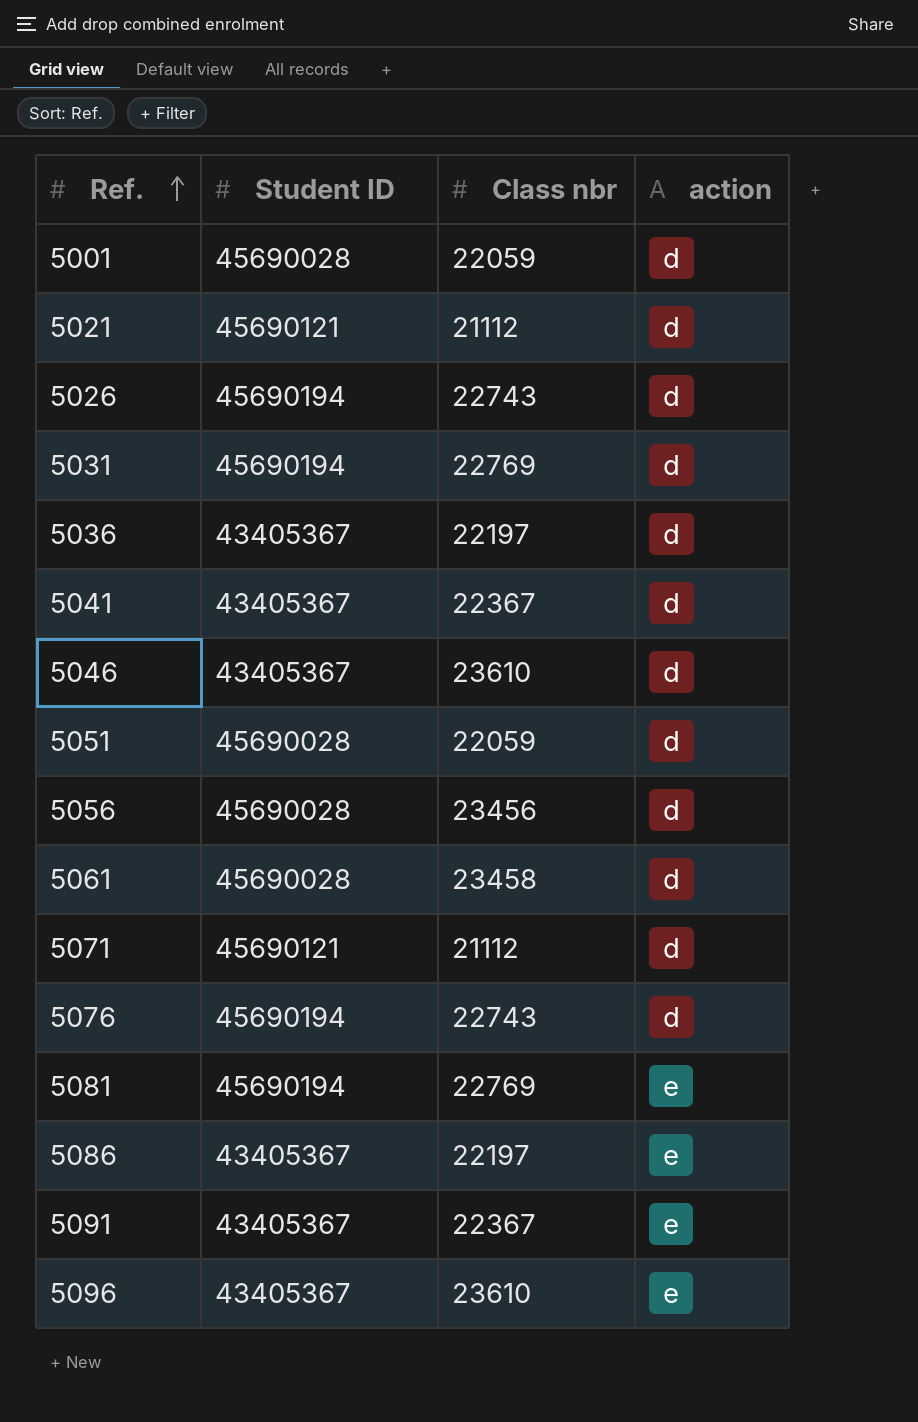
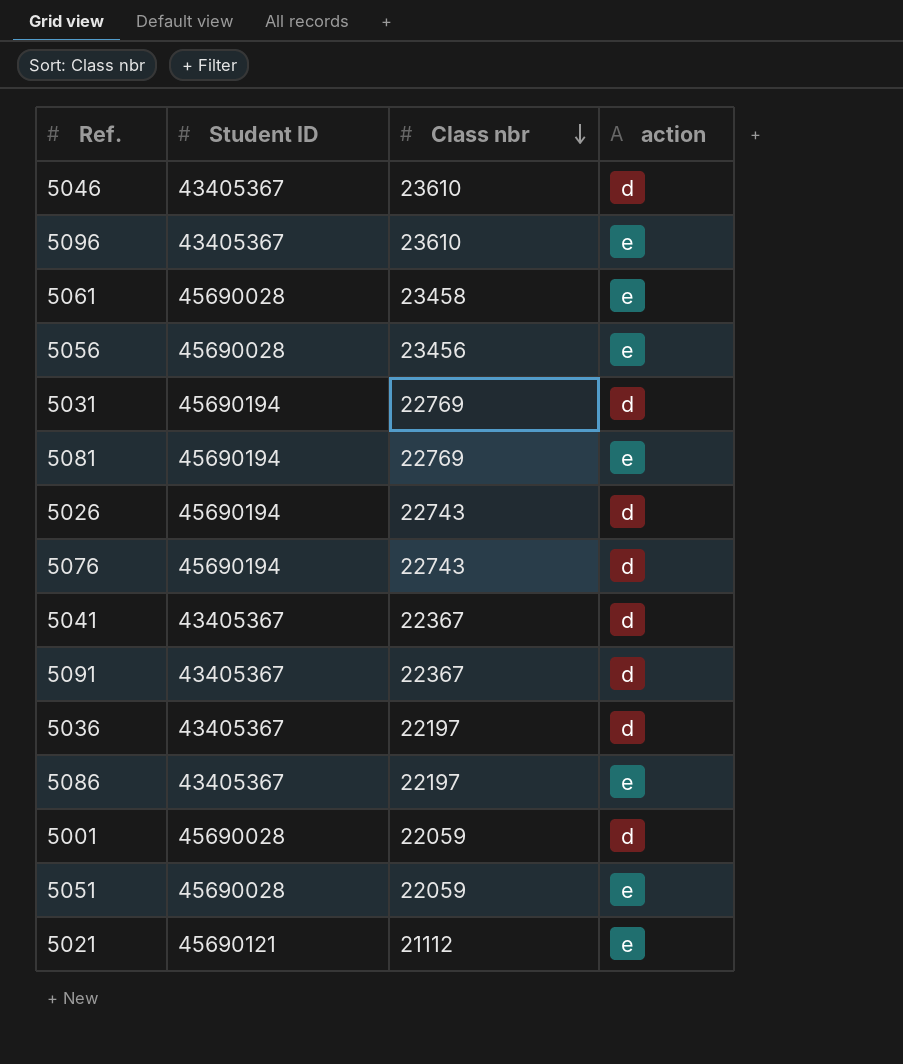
row order: Ref. ascending -> Class nbr descending
row 5071: 45690121 | 21112 | d -> none
5061 | action: d -> e
5056 | action: d -> e
5091 | action: e -> d
5051 | action: d -> e
5021 | action: d -> e

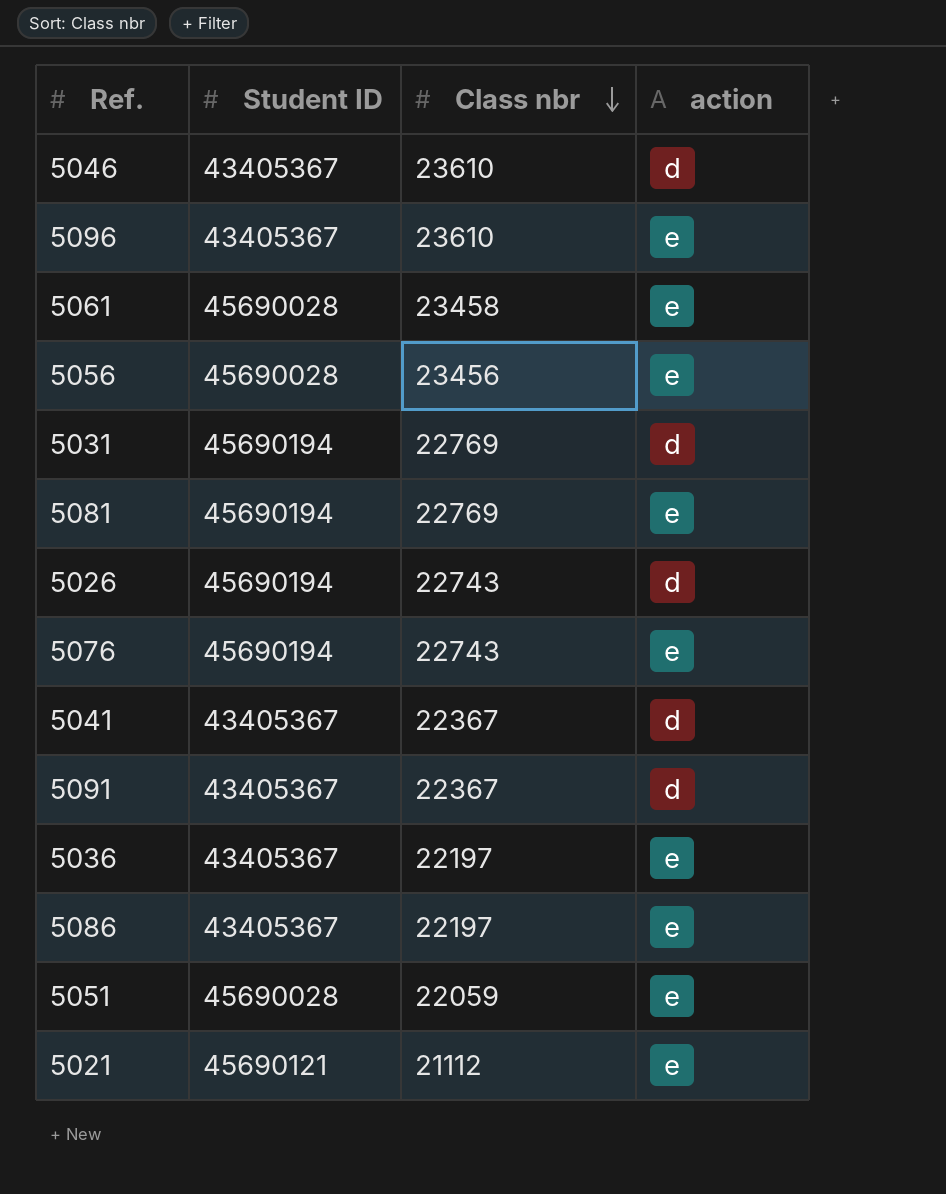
row 5001: 45690028 | 22059 | d -> none
5076 | action: d -> e
5036 | action: d -> e

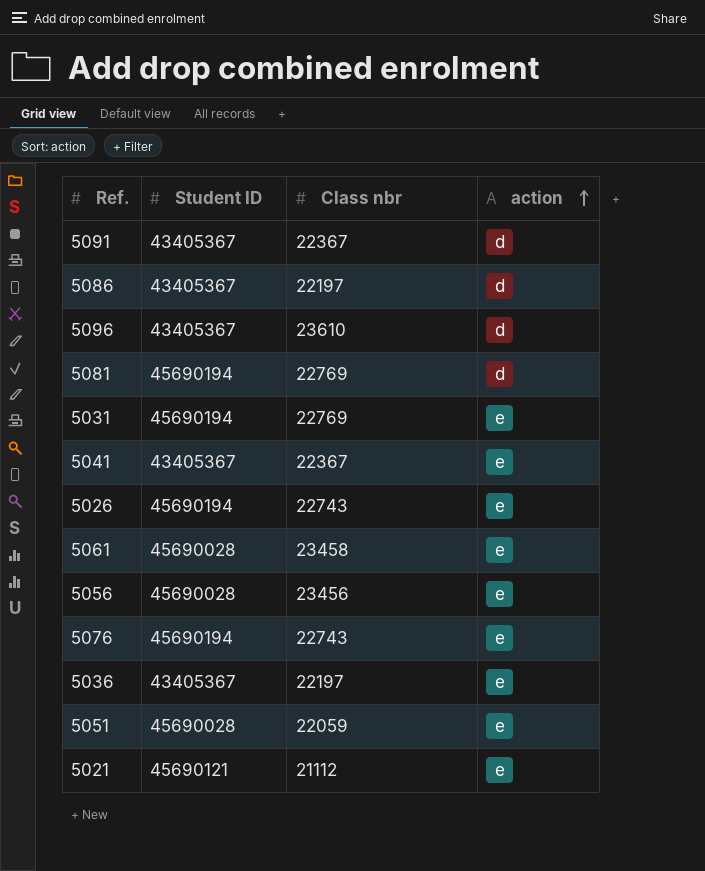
row order: Class nbr descending -> action ascending
row 5046: 43405367 | 23610 | d -> none
5086 | action: e -> d
5096 | action: e -> d
5081 | action: e -> d
5031 | action: d -> e
5041 | action: d -> e
5026 | action: d -> e

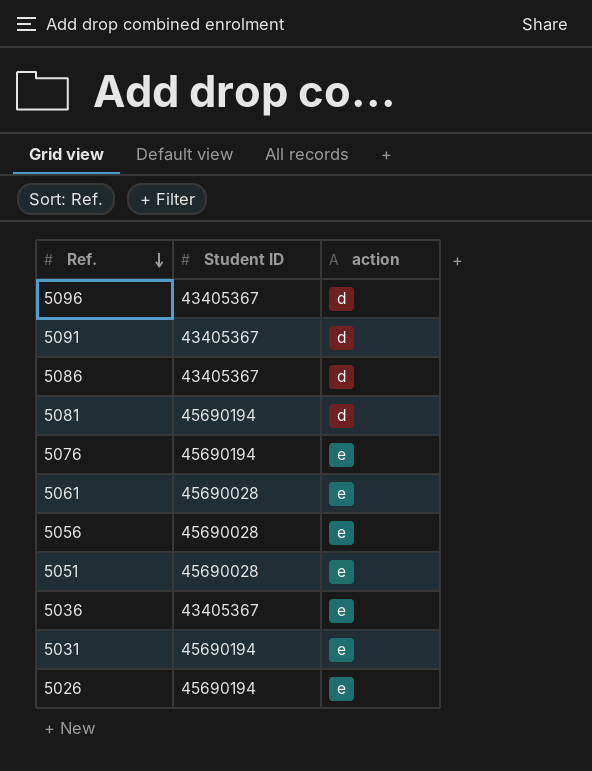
row order: action ascending -> Ref. descending
column Class nbr | position: 3 -> none
row 5041: 43405367 | 22367 | e -> none
row 5021: 45690121 | 21112 | e -> none

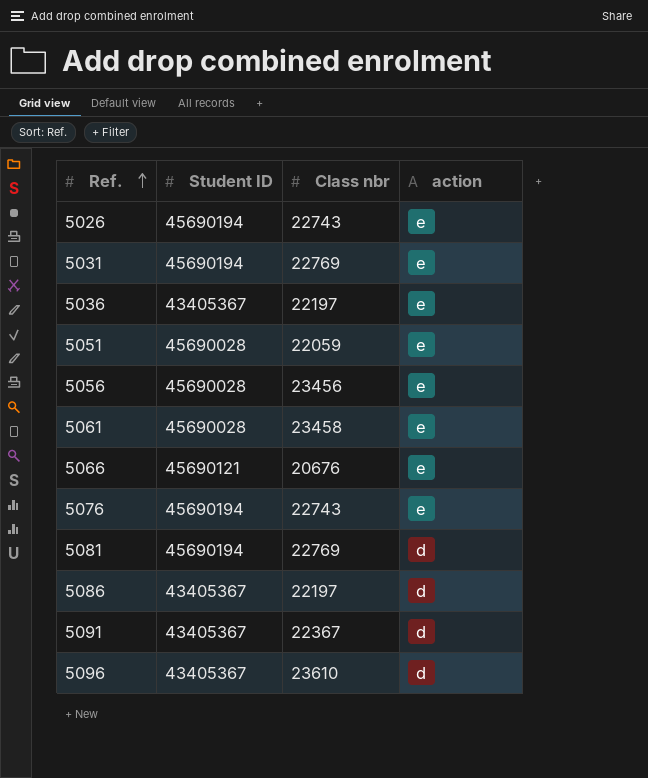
row order: Ref. descending -> Ref. ascending
column Class nbr | position: none -> 3
row 5066: none -> 45690121 | 20676 | e

